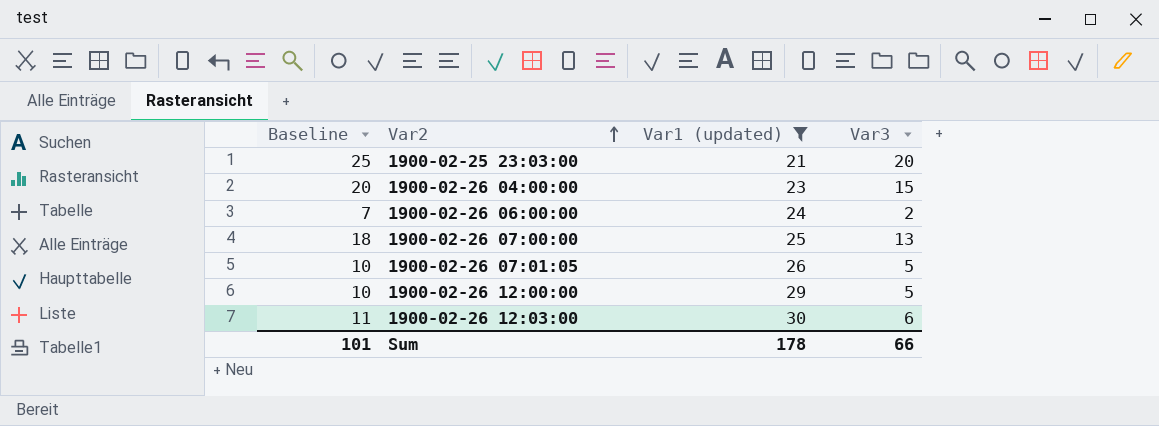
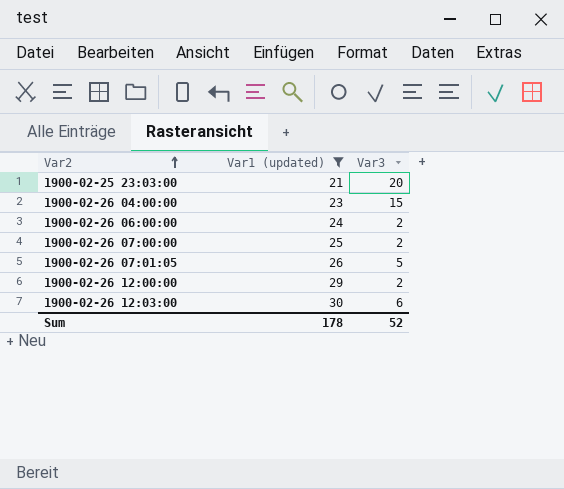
column Baseline | formula: [Var3] + 5 -> none
1900-02-26 07:00:00 | Var3: 13 -> 2
1900-02-26 12:00:00 | Var3: 5 -> 2
Sum | Var3: 66 -> 52

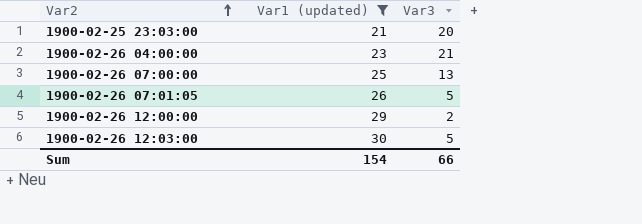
row 1900-02-26 06:00:00: 24 | 2 -> none
1900-02-26 04:00:00 | Var3: 15 -> 21
1900-02-26 07:00:00 | Var3: 2 -> 13
1900-02-26 12:03:00 | Var3: 6 -> 5
Sum | Var1 (updated): 178 -> 154
Sum | Var3: 52 -> 66

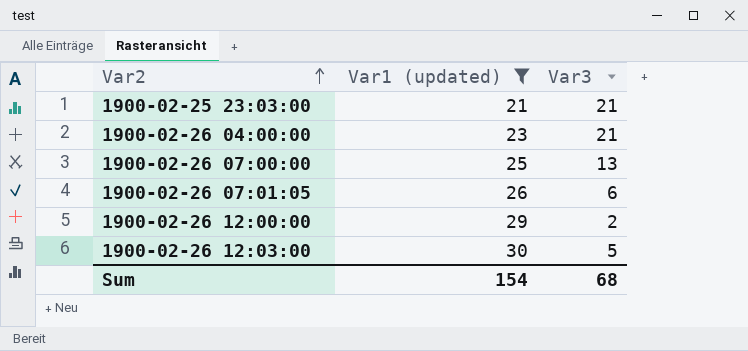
1900-02-25 23:03:00 | Var3: 20 -> 21
1900-02-26 07:01:05 | Var3: 5 -> 6
Sum | Var3: 66 -> 68

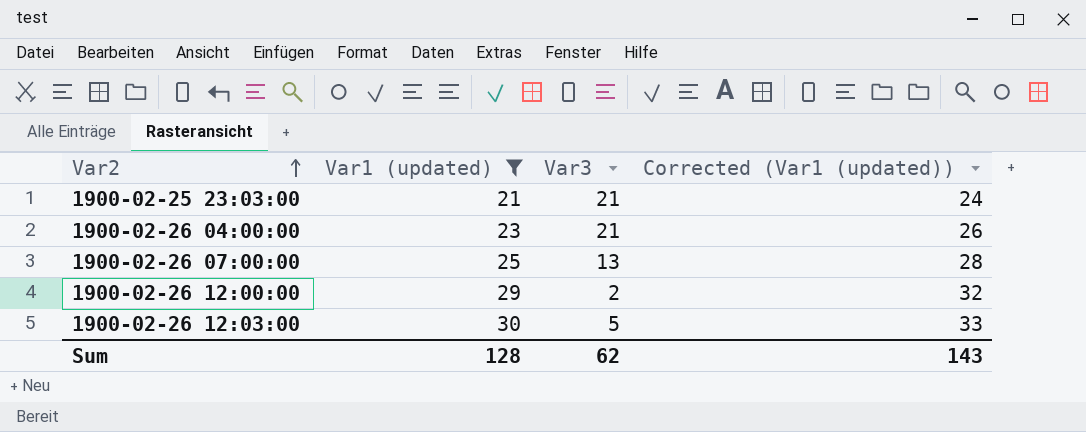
column Corrected (Var1 (updated)) | formula: none -> [Var1 (updated)] + 3
row 1900-02-26 07:01:05: 26 | 6 -> none
Sum | Var1 (updated): 154 -> 128
Sum | Var3: 68 -> 62

